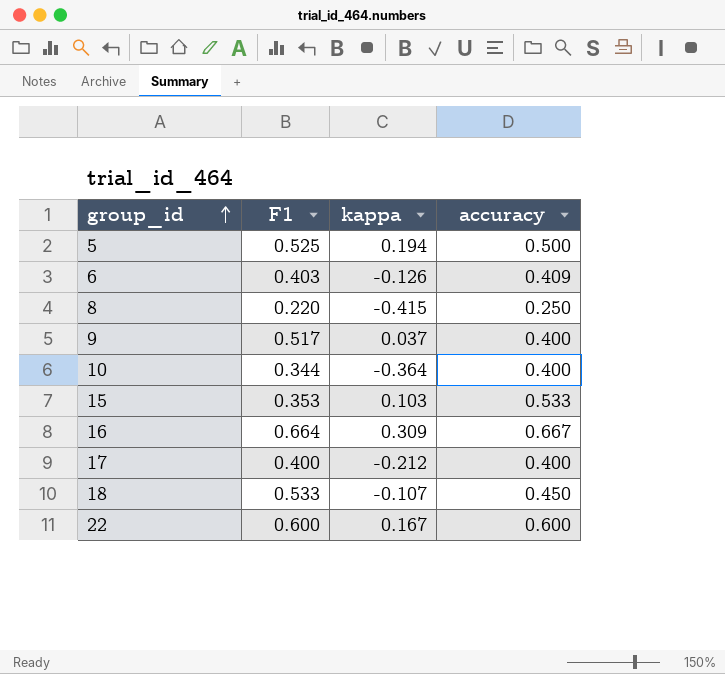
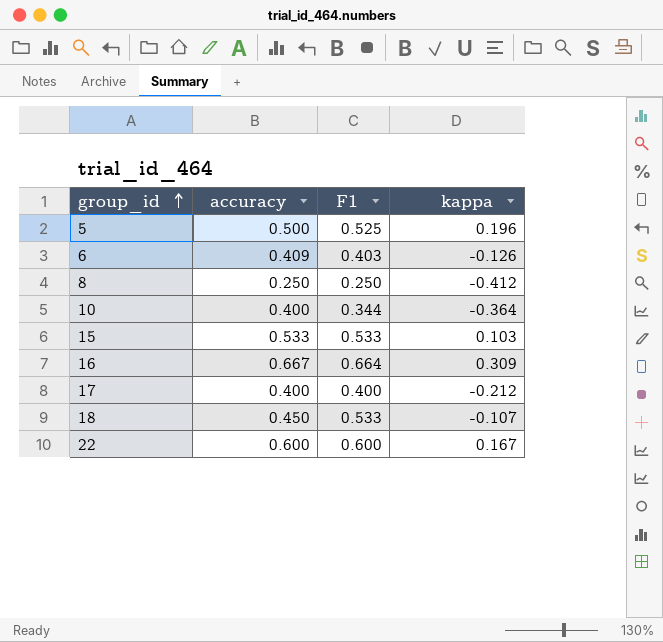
column accuracy | position: 4 -> 2
row 9: 0.517 | 0.037 | 0.400 -> none
5 | kappa: 0.194 -> 0.196
8 | F1: 0.220 -> 0.250
8 | kappa: -0.415 -> -0.412
15 | F1: 0.353 -> 0.533

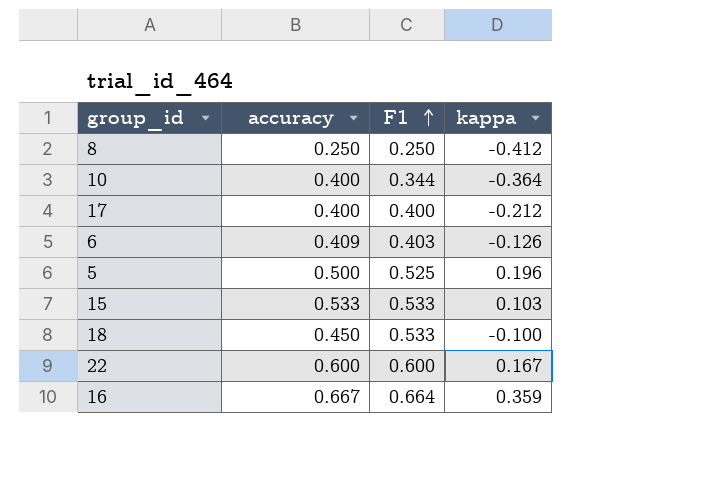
row order: group_id ascending -> F1 ascending
18 | kappa: -0.107 -> -0.100
16 | kappa: 0.309 -> 0.359

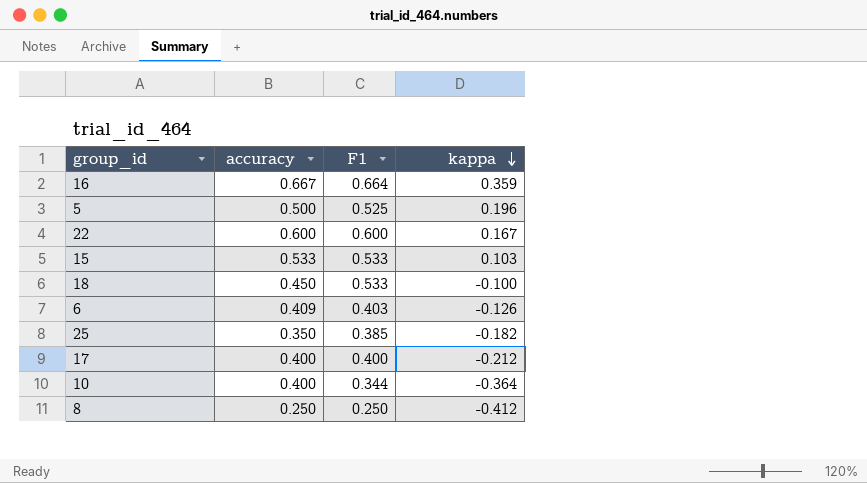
row order: F1 ascending -> kappa descending
row 25: none -> 0.350 | 0.385 | -0.182

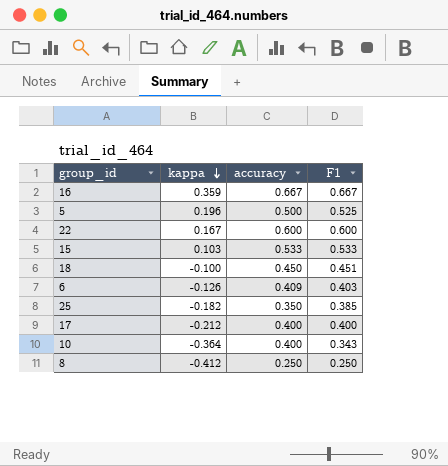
column kappa | position: 4 -> 2
16 | F1: 0.664 -> 0.667
18 | F1: 0.533 -> 0.451
10 | F1: 0.344 -> 0.343

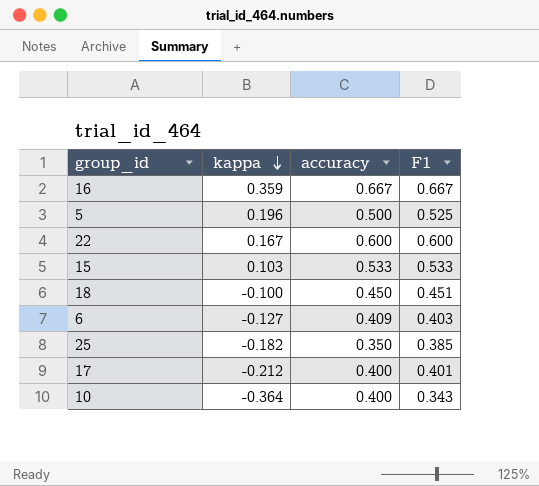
row 8: -0.412 | 0.250 | 0.250 -> none
6 | kappa: -0.126 -> -0.127
17 | F1: 0.400 -> 0.401

